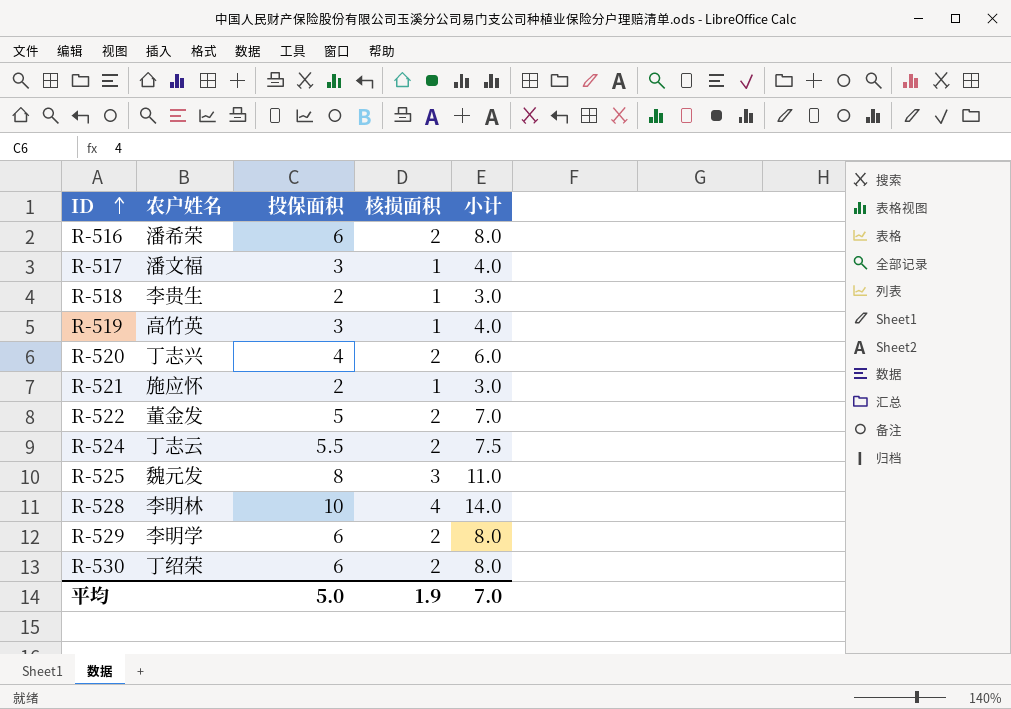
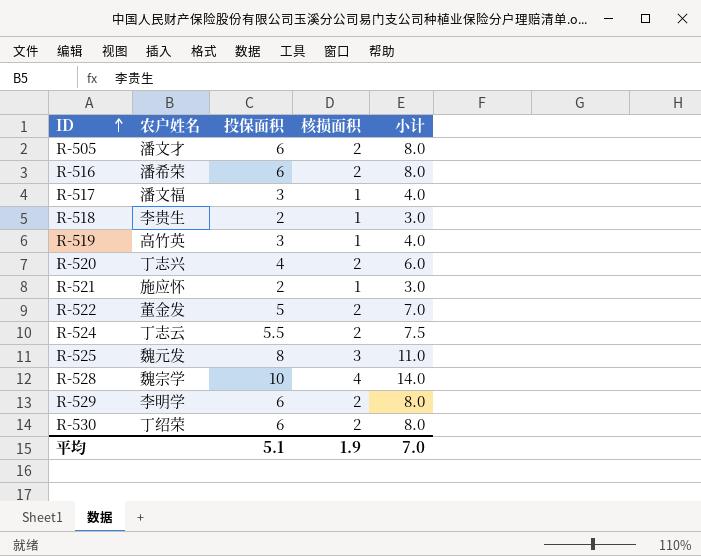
row R-505: none -> 潘文才 | 6 | 2 | 8.0
R-528 | 农户姓名: 李明林 -> 魏宗学
平均 | 投保面积: 5.0 -> 5.1

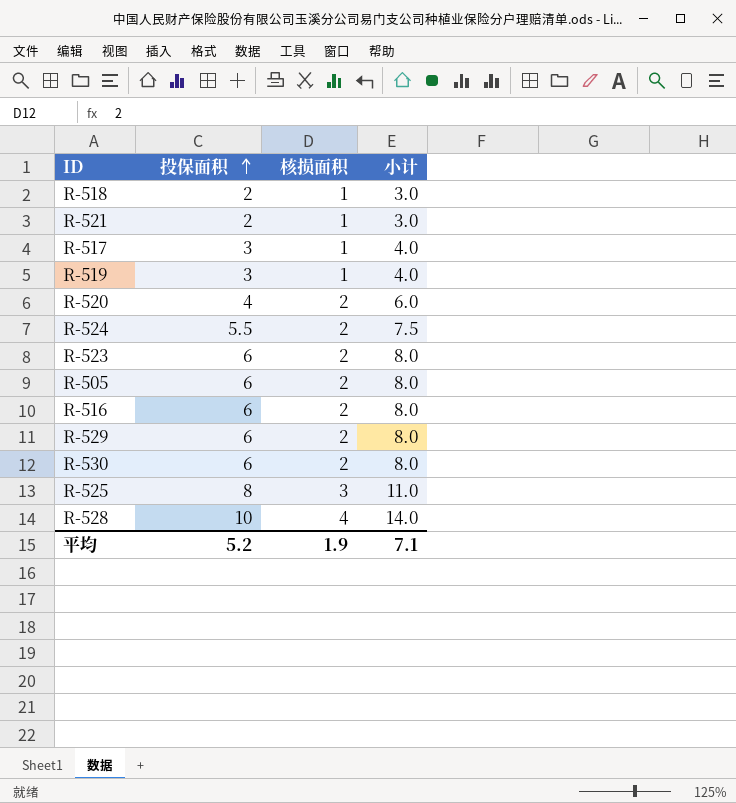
row order: ID ascending -> 投保面积 ascending
column 农户姓名 | position: 2 -> none
row R-522: 董金发 | 5 | 2 | 7.0 -> none
row R-523: none -> 6 | 2 | 8.0
平均 | 投保面积: 5.1 -> 5.2
平均 | 小计: 7.0 -> 7.1

